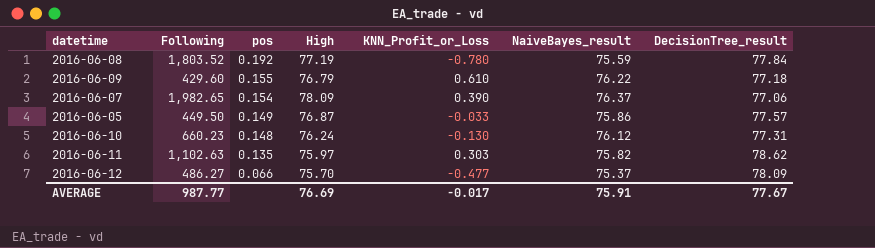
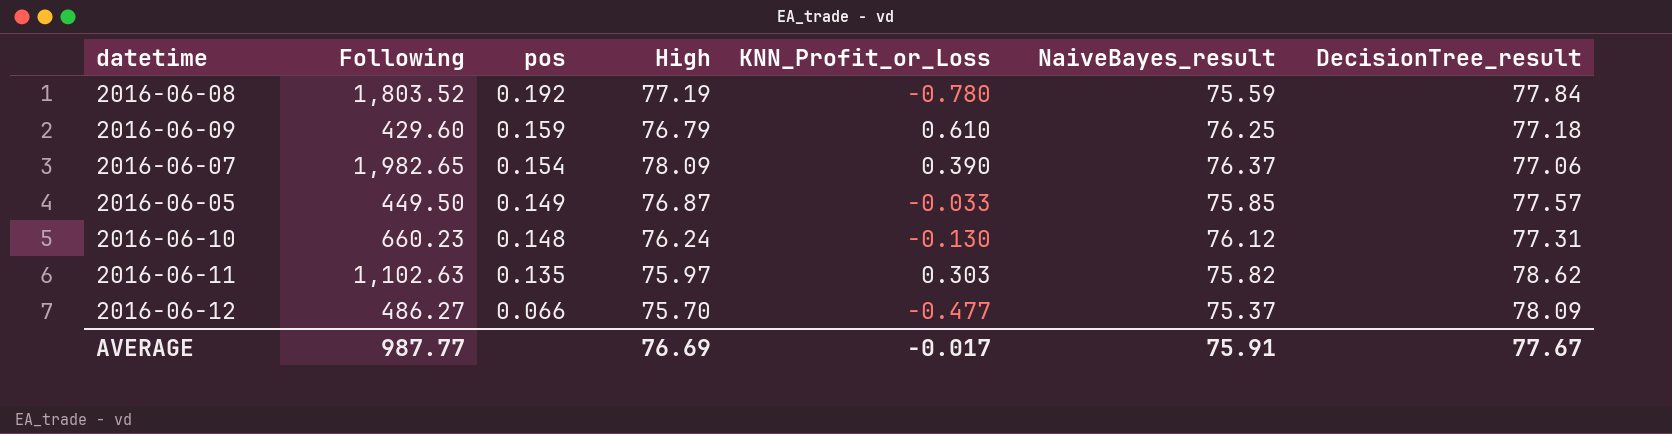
2016-06-09 | pos: 0.155 -> 0.159
2016-06-09 | NaiveBayes_result: 76.22 -> 76.25
2016-06-05 | NaiveBayes_result: 75.86 -> 75.85

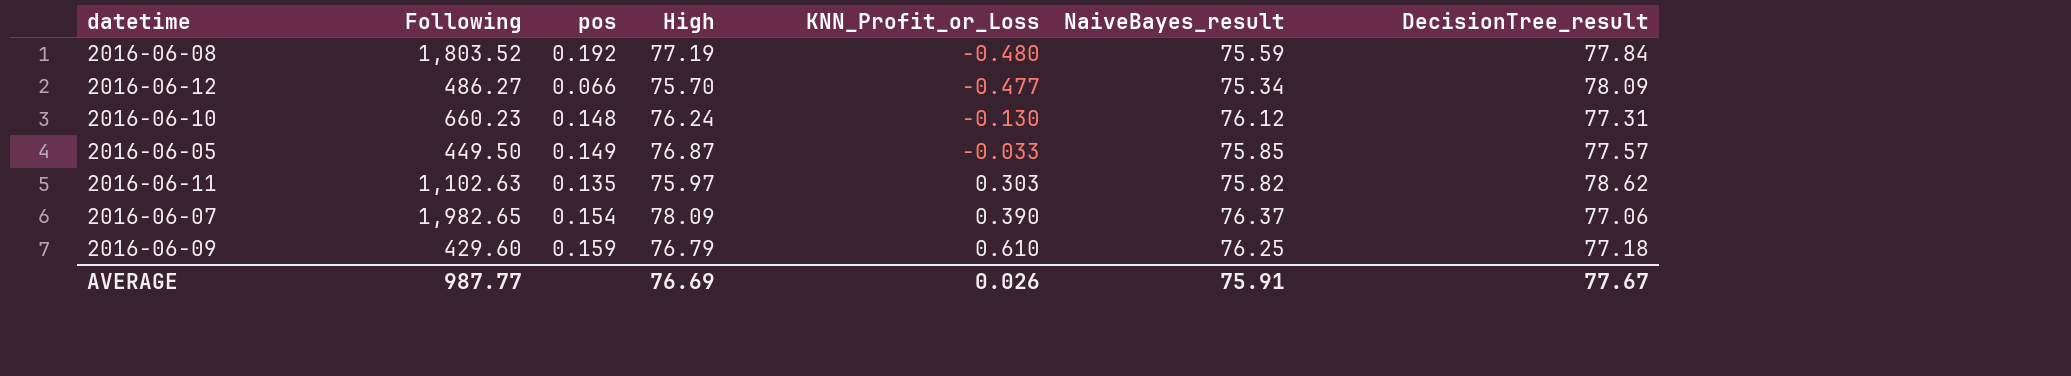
row order: pos descending -> KNN_Profit_or_Loss ascending
2016-06-08 | KNN_Profit_or_Loss: -0.780 -> -0.480
2016-06-12 | NaiveBayes_result: 75.37 -> 75.34
AVERAGE | KNN_Profit_or_Loss: -0.017 -> 0.026

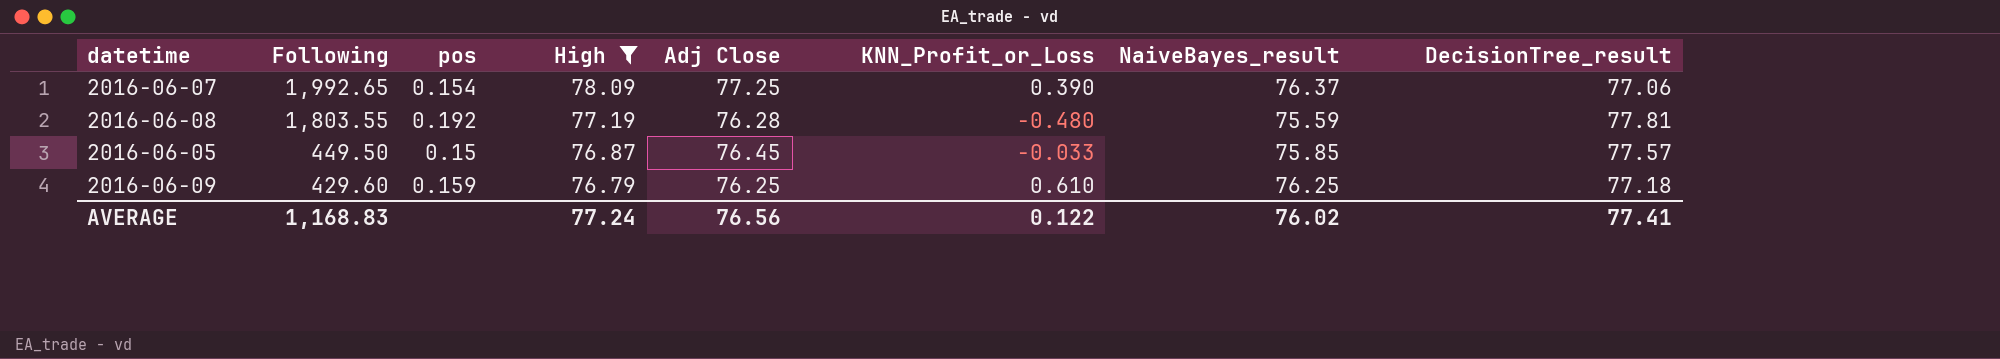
filter: none -> High >= 76.79
row order: KNN_Profit_or_Loss ascending -> Following descending
column Adj Close | position: none -> 5
2016-06-07 | Following: 1,982.65 -> 1,992.65
2016-06-08 | Following: 1,803.52 -> 1,803.55
2016-06-08 | DecisionTree_result: 77.84 -> 77.81
2016-06-05 | pos: 0.149 -> 0.15
AVERAGE | Following: 987.77 -> 1,168.83
AVERAGE | High: 76.69 -> 77.24
AVERAGE | KNN_Profit_or_Loss: 0.026 -> 0.122
AVERAGE | NaiveBayes_result: 75.91 -> 76.02
AVERAGE | DecisionTree_result: 77.67 -> 77.41

